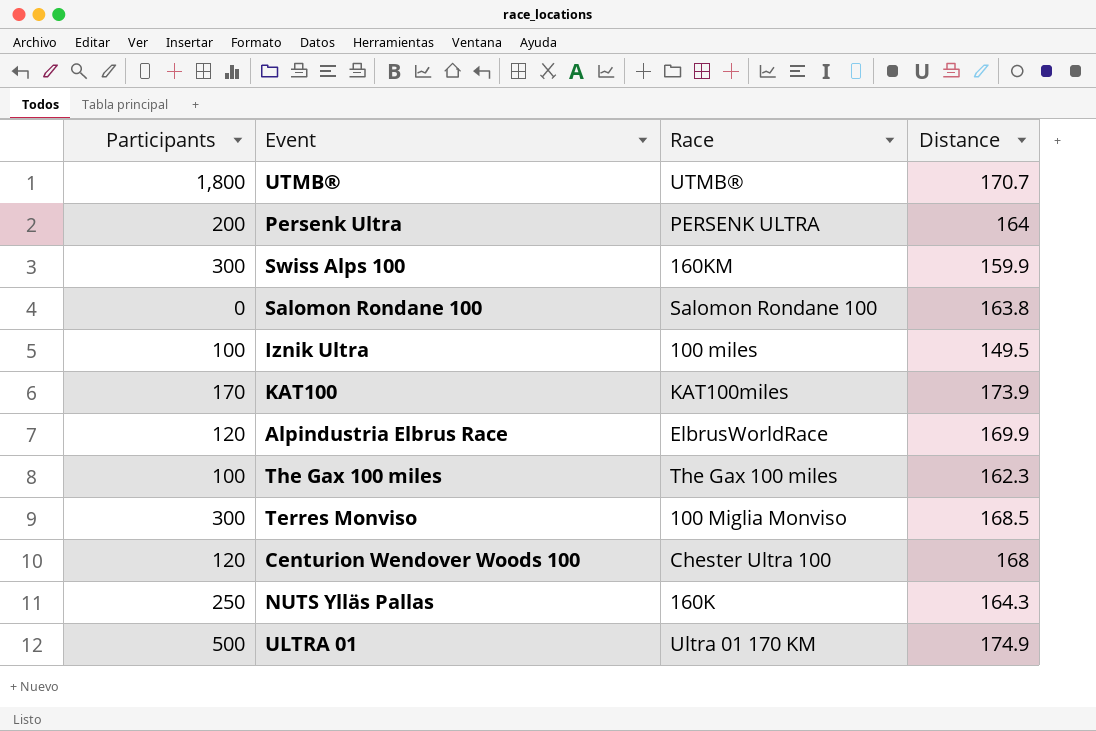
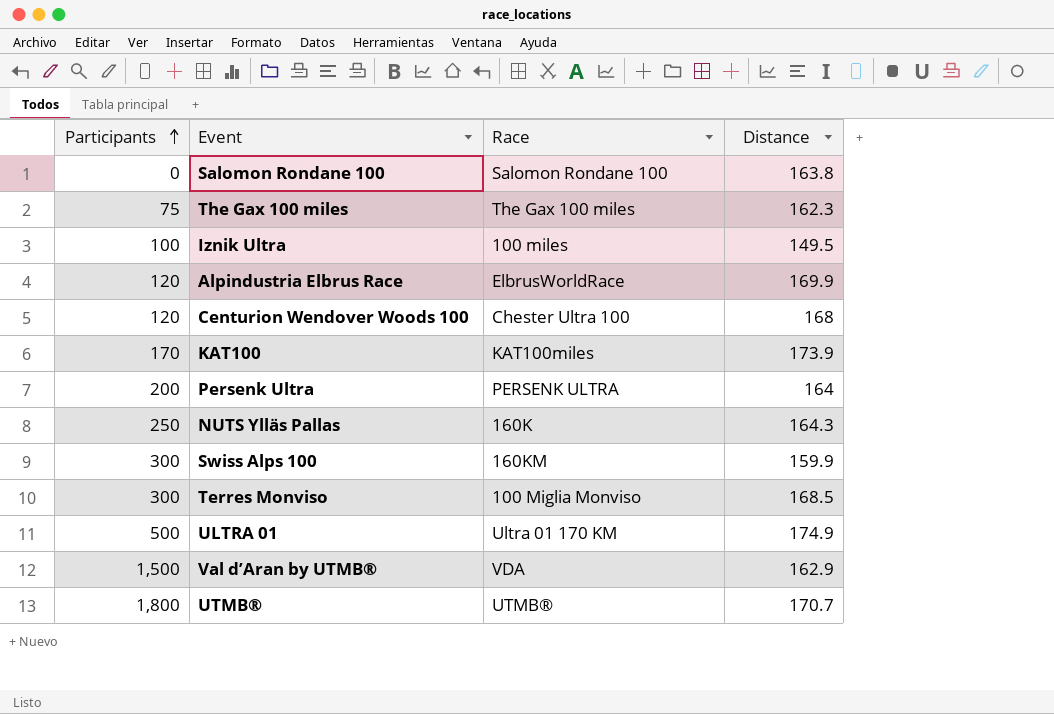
row order: none -> Participants ascending
The Gax 100 miles | Participants: 100 -> 75
row Val d’Aran by UTMB®: none -> 1,500 | VDA | 162.9

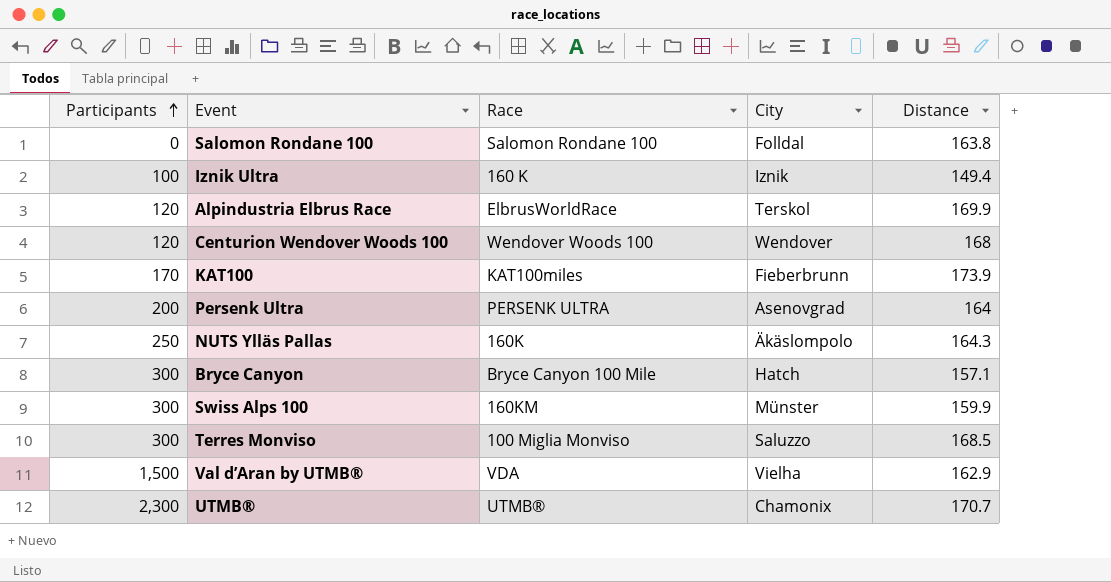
column City | position: none -> 4
row The Gax 100 miles: 75 | The Gax 100 miles | 162.3 -> none
row ULTRA 01: 500 | Ultra 01 170 KM | 174.9 -> none
Iznik Ultra | Race: 100 miles -> 160 K
Iznik Ultra | Distance: 149.5 -> 149.4
Centurion Wendover Woods 100 | Race: Chester Ultra 100 -> Wendover Woods 100
row Bryce Canyon: none -> 300 | Bryce Canyon 100 Mile | Hatch | 157.1
UTMB® | Participants: 1,800 -> 2,300

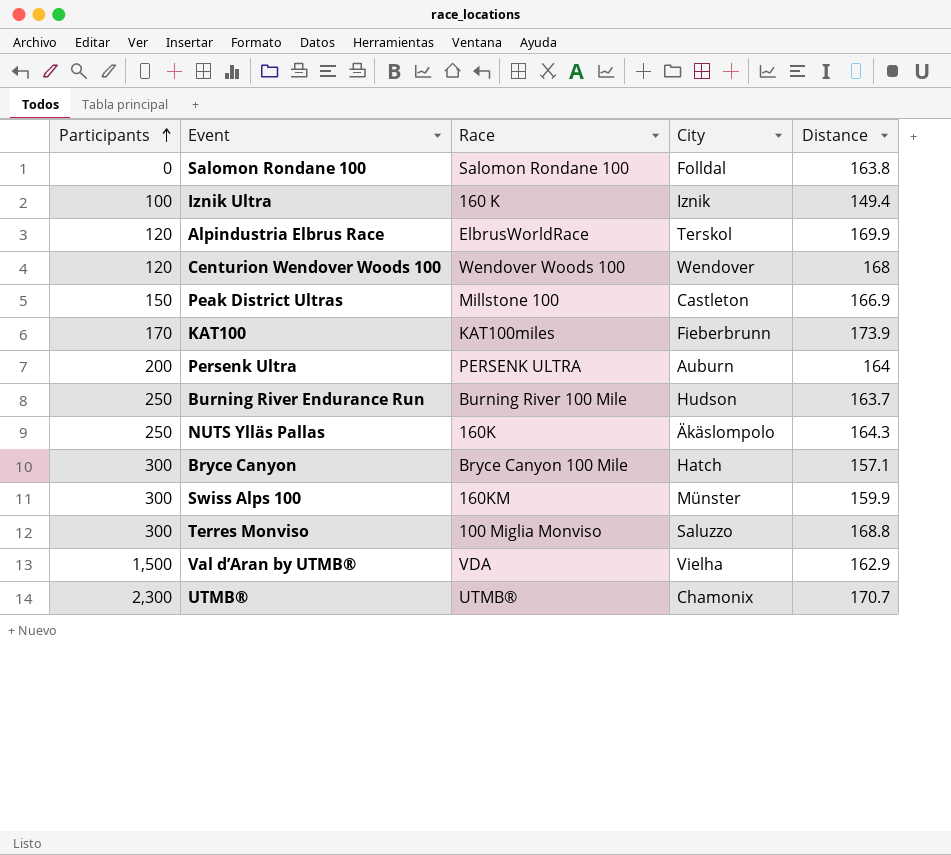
row Peak District Ultras: none -> 150 | Millstone 100 | Castleton | 166.9
Persenk Ultra | City: Asenovgrad -> Auburn
row Burning River Endurance Run: none -> 250 | Burning River 100 Mile | Hudson | 163.7
Terres Monviso | Distance: 168.5 -> 168.8

